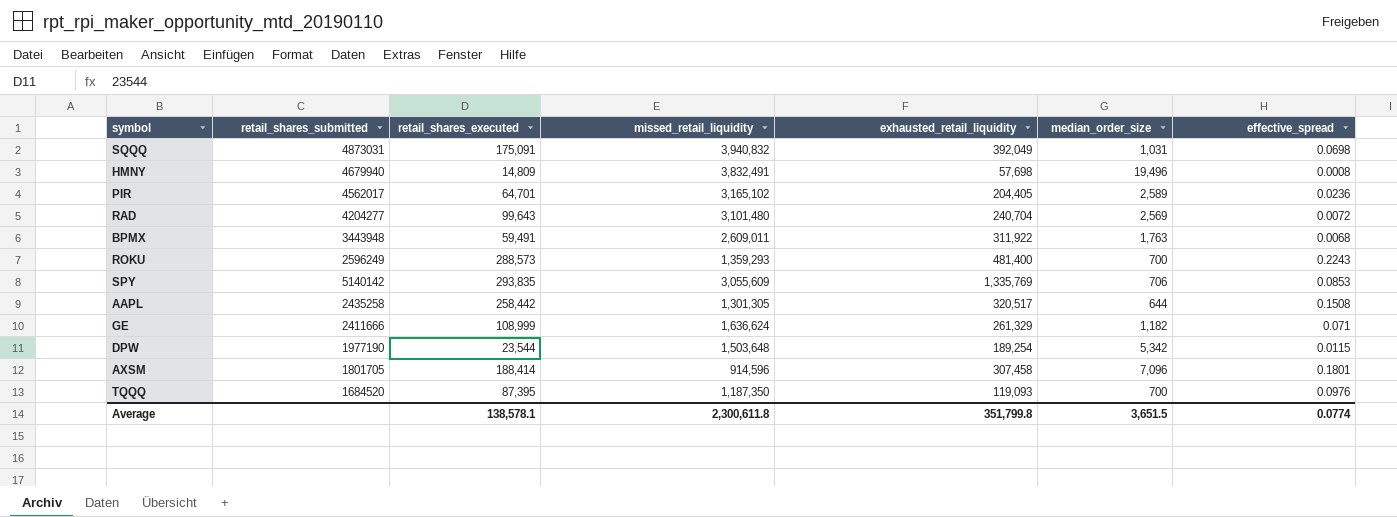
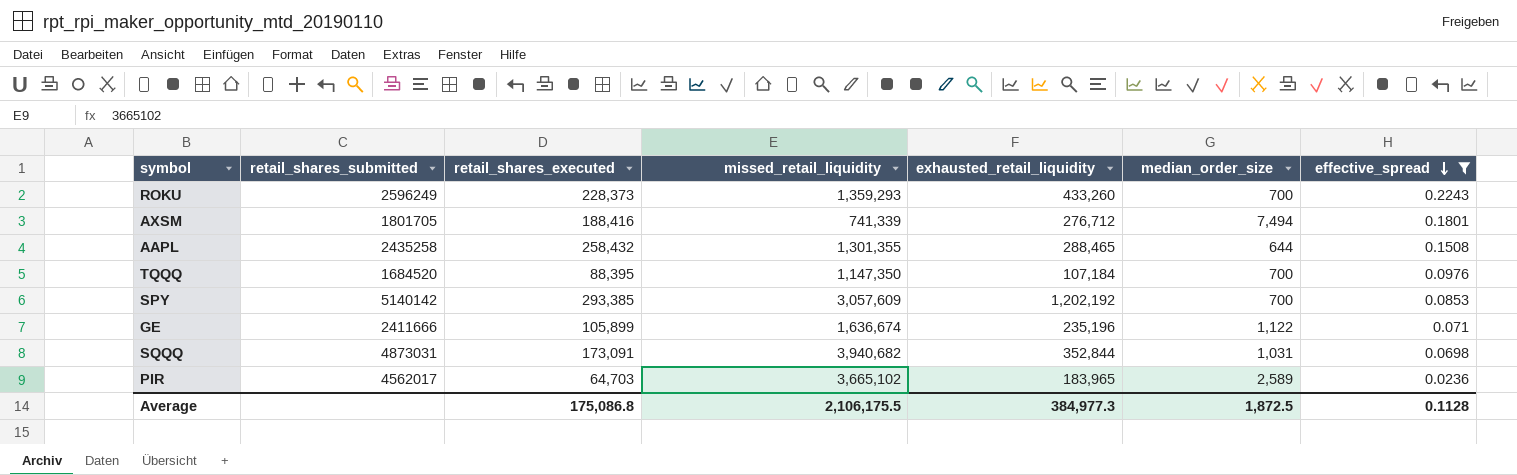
filter: none -> effective_spread >= 0.0236
row order: none -> effective_spread descending
ROKU | retail_shares_executed: 288,573 -> 228,373
ROKU | exhausted_retail_liquidity: 481,400 -> 433,260
AXSM | retail_shares_executed: 188,414 -> 188,416
AXSM | missed_retail_liquidity: 914,596 -> 741,339
AXSM | exhausted_retail_liquidity: 307,458 -> 276,712
AXSM | median_order_size: 7,096 -> 7,494
AAPL | retail_shares_executed: 258,442 -> 258,432
AAPL | missed_retail_liquidity: 1,301,305 -> 1,301,355
AAPL | exhausted_retail_liquidity: 320,517 -> 288,465
TQQQ | retail_shares_executed: 87,395 -> 88,395
TQQQ | missed_retail_liquidity: 1,187,350 -> 1,147,350
TQQQ | exhausted_retail_liquidity: 119,093 -> 107,184
SPY | retail_shares_executed: 293,835 -> 293,385
SPY | missed_retail_liquidity: 3,055,609 -> 3,057,609
SPY | exhausted_retail_liquidity: 1,335,769 -> 1,202,192
SPY | median_order_size: 706 -> 700
GE | retail_shares_executed: 108,999 -> 105,899
GE | missed_retail_liquidity: 1,636,624 -> 1,636,674
GE | exhausted_retail_liquidity: 261,329 -> 235,196
GE | median_order_size: 1,182 -> 1,122
SQQQ | retail_shares_executed: 175,091 -> 173,091
SQQQ | missed_retail_liquidity: 3,940,832 -> 3,940,682
SQQQ | exhausted_retail_liquidity: 392,049 -> 352,844
PIR | retail_shares_executed: 64,701 -> 64,703
PIR | missed_retail_liquidity: 3,165,102 -> 3,665,102
PIR | exhausted_retail_liquidity: 204,405 -> 183,965
Average | retail_shares_executed: 138,578.1 -> 175,086.8
Average | missed_retail_liquidity: 2,300,611.8 -> 2,106,175.5
Average | exhausted_retail_liquidity: 351,799.8 -> 384,977.3
Average | median_order_size: 3,651.5 -> 1,872.5
Average | effective_spread: 0.0774 -> 0.1128

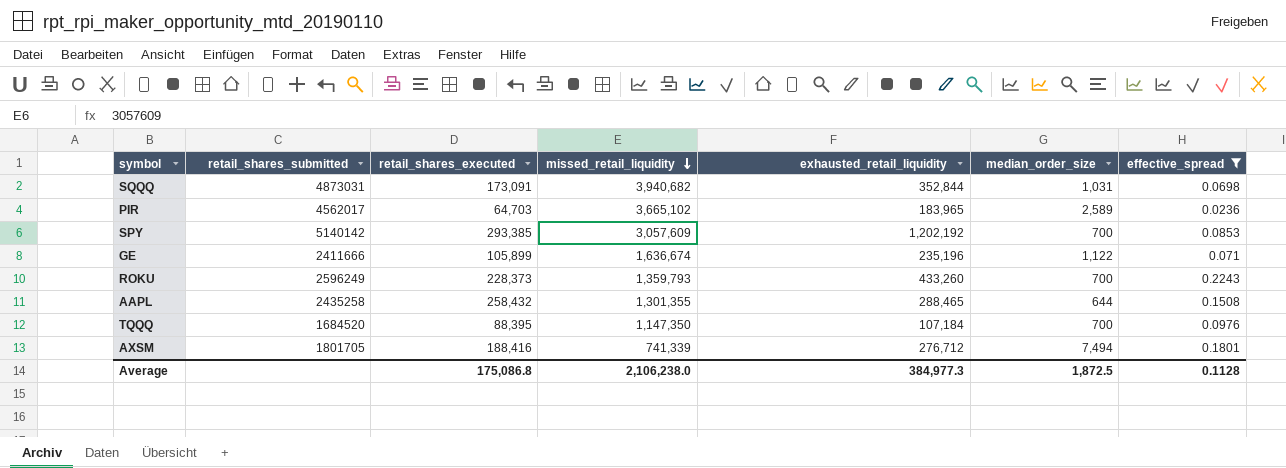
row order: effective_spread descending -> missed_retail_liquidity descending
ROKU | missed_retail_liquidity: 1,359,293 -> 1,359,793
Average | missed_retail_liquidity: 2,106,175.5 -> 2,106,238.0

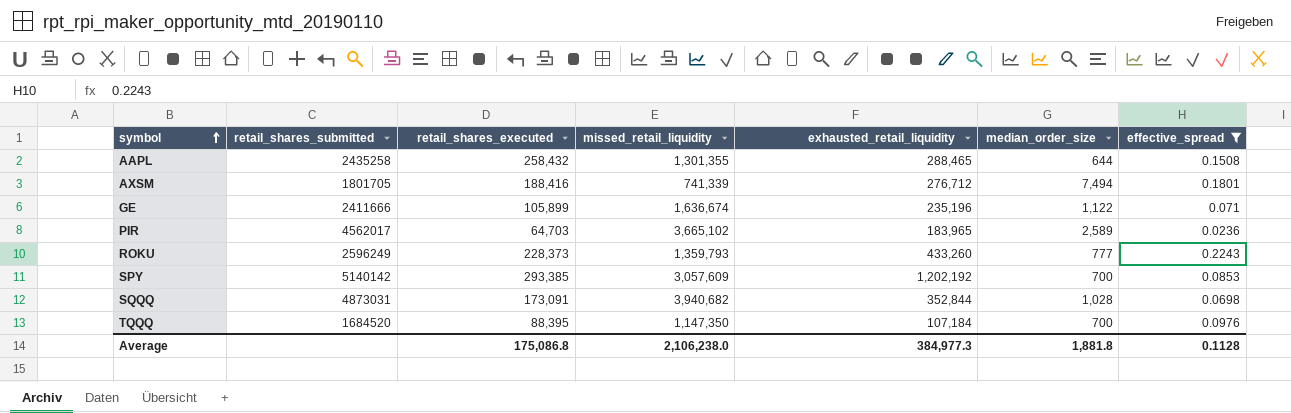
row order: missed_retail_liquidity descending -> symbol ascending
ROKU | median_order_size: 700 -> 777
SQQQ | median_order_size: 1,031 -> 1,028
Average | median_order_size: 1,872.5 -> 1,881.8

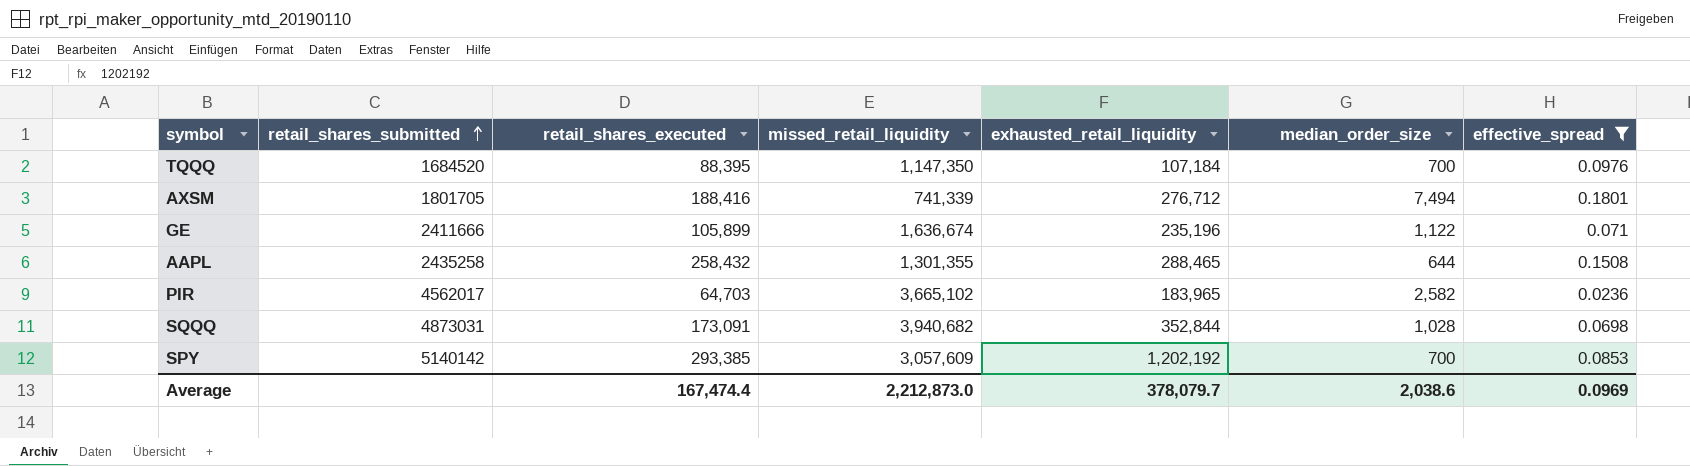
row order: symbol ascending -> retail_shares_submitted ascending
row ROKU: 2596249 | 228,373 | 1,359,793 | 433,260 | 777 | 0.2243 -> none
PIR | median_order_size: 2,589 -> 2,582
Average | retail_shares_executed: 175,086.8 -> 167,474.4
Average | missed_retail_liquidity: 2,106,238.0 -> 2,212,873.0
Average | exhausted_retail_liquidity: 384,977.3 -> 378,079.7
Average | median_order_size: 1,881.8 -> 2,038.6
Average | effective_spread: 0.1128 -> 0.0969

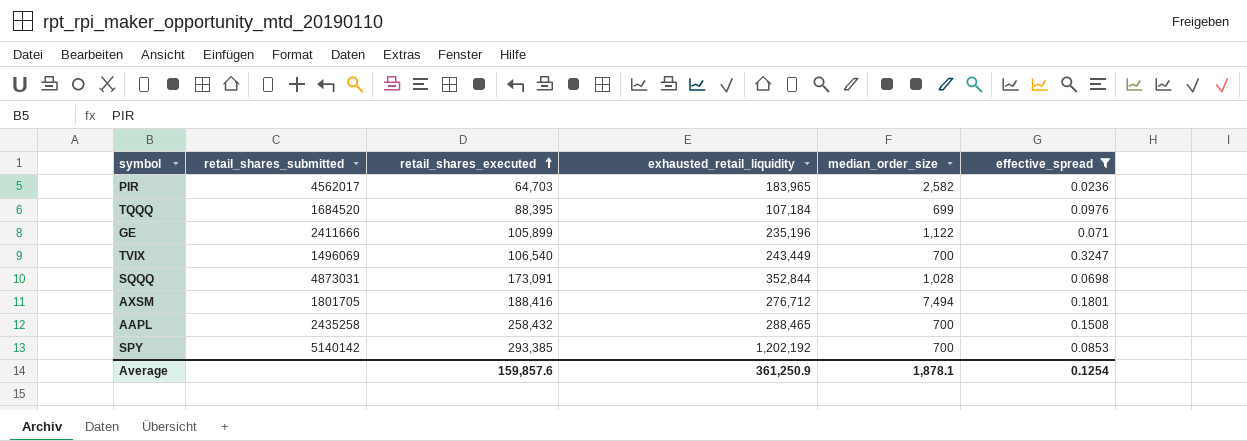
row order: retail_shares_submitted ascending -> retail_shares_executed ascending
column missed_retail_liquidity | position: 4 -> none
TQQQ | median_order_size: 700 -> 699
row TVIX: none -> 1496069 | 106,540 | 243,449 | 700 | 0.3247
AAPL | median_order_size: 644 -> 700
Average | retail_shares_executed: 167,474.4 -> 159,857.6
Average | exhausted_retail_liquidity: 378,079.7 -> 361,250.9
Average | median_order_size: 2,038.6 -> 1,878.1
Average | effective_spread: 0.0969 -> 0.1254

